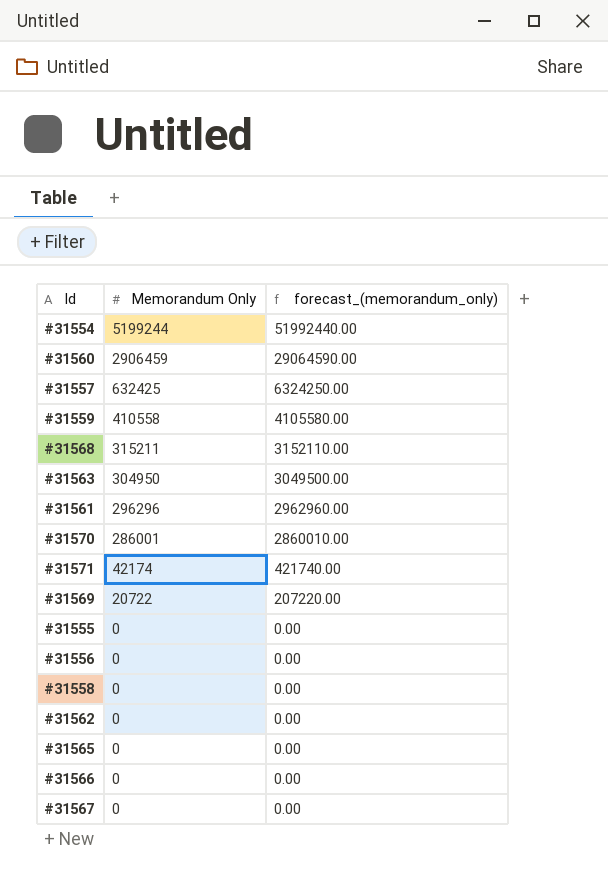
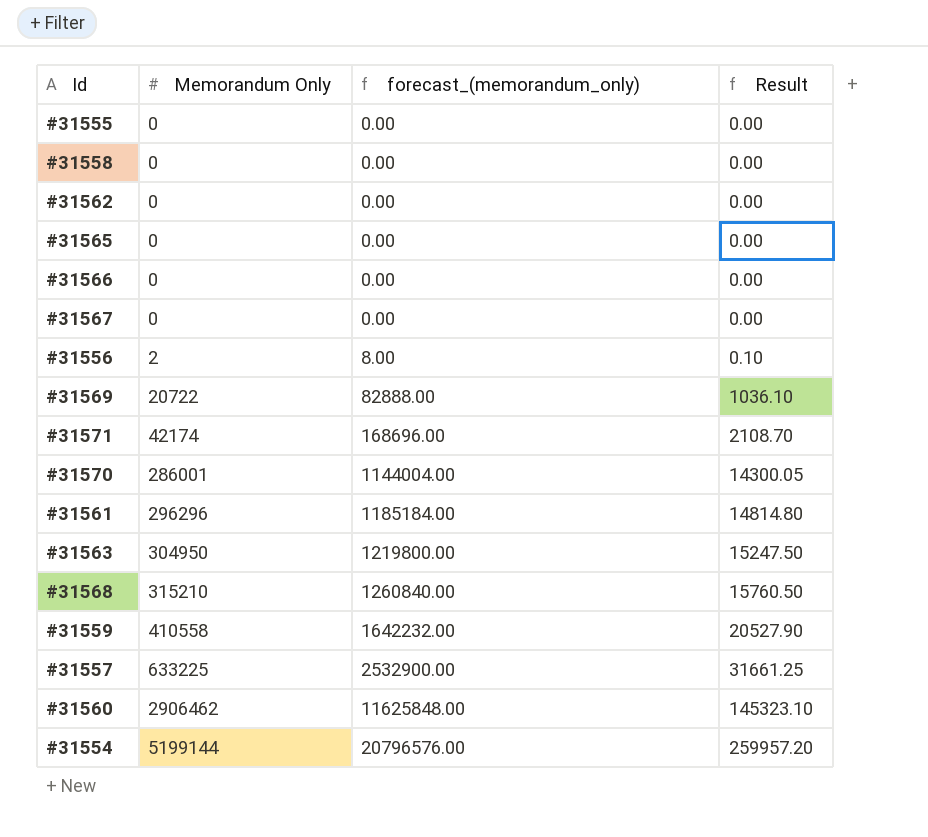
row order: Memorandum Only descending -> Memorandum Only ascending
column forecast_(memorandum_only) | formula: [Memorandum Only] * 10 -> [Memorandum Only] * 4
column Result | formula: none -> [Memorandum Only] * 0.05
#31556 | Memorandum Only: 0 -> 2
#31568 | Memorandum Only: 315211 -> 315210
#31557 | Memorandum Only: 632425 -> 633225
#31560 | Memorandum Only: 2906459 -> 2906462
#31554 | Memorandum Only: 5199244 -> 5199144

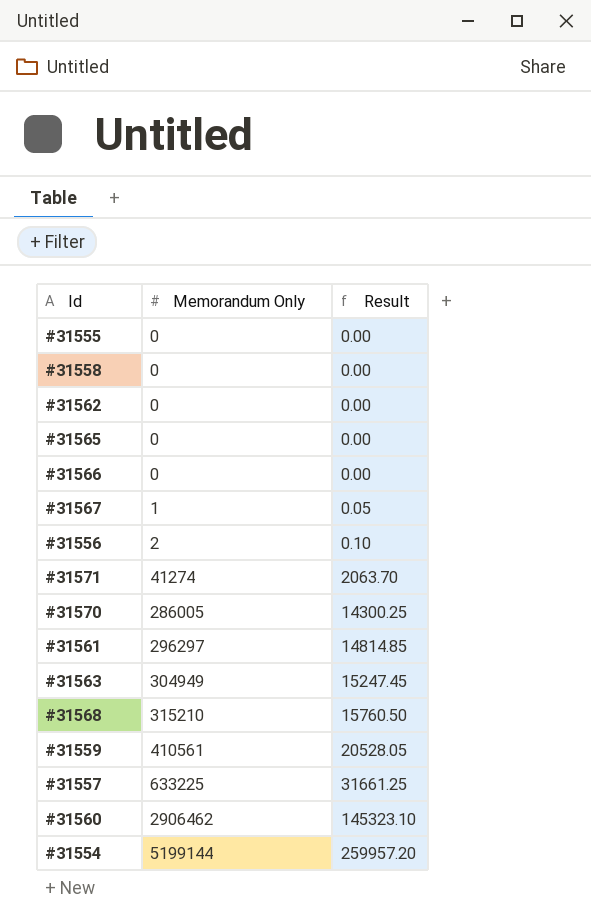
column forecast_(memorandum_only) | formula: [Memorandum Only] * 4 -> none
row #31569: 20722 | 82888.00 | 1036.10 -> none
#31567 | Memorandum Only: 0 -> 1
#31567 | Result: 0.00 -> 0.05
#31571 | Memorandum Only: 42174 -> 41274
#31571 | Result: 2108.70 -> 2063.70
#31570 | Memorandum Only: 286001 -> 286005
#31570 | Result: 14300.05 -> 14300.25
#31561 | Memorandum Only: 296296 -> 296297
#31561 | Result: 14814.80 -> 14814.85
#31563 | Memorandum Only: 304950 -> 304949
#31563 | Result: 15247.50 -> 15247.45
#31559 | Memorandum Only: 410558 -> 410561
#31559 | Result: 20527.90 -> 20528.05

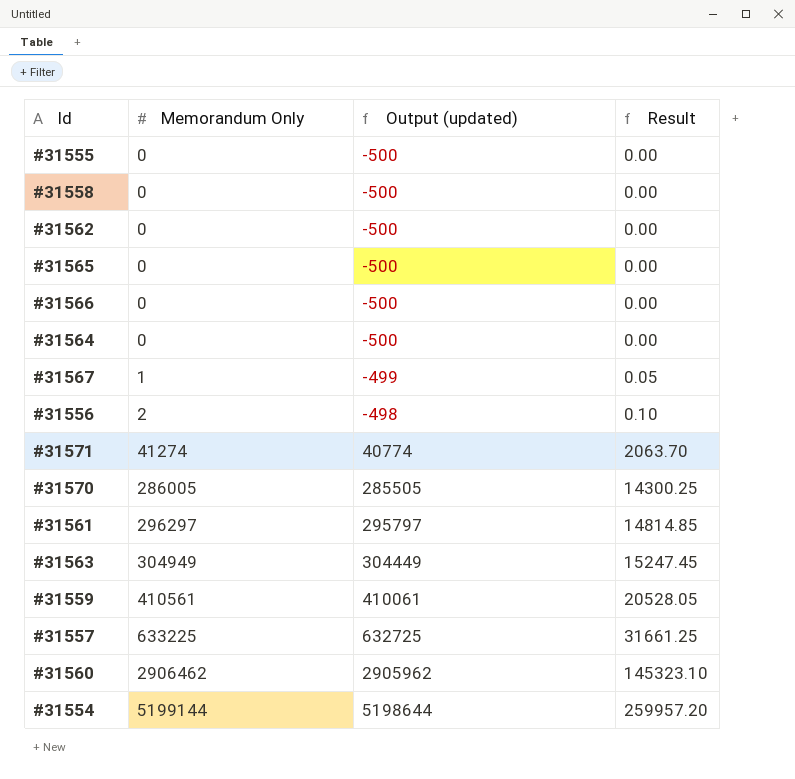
column Output (updated) | formula: none -> [Memorandum Only] - 500
row #31568: 315210 | 15760.50 -> none
row #31564: none -> 0 | -500 | 0.00

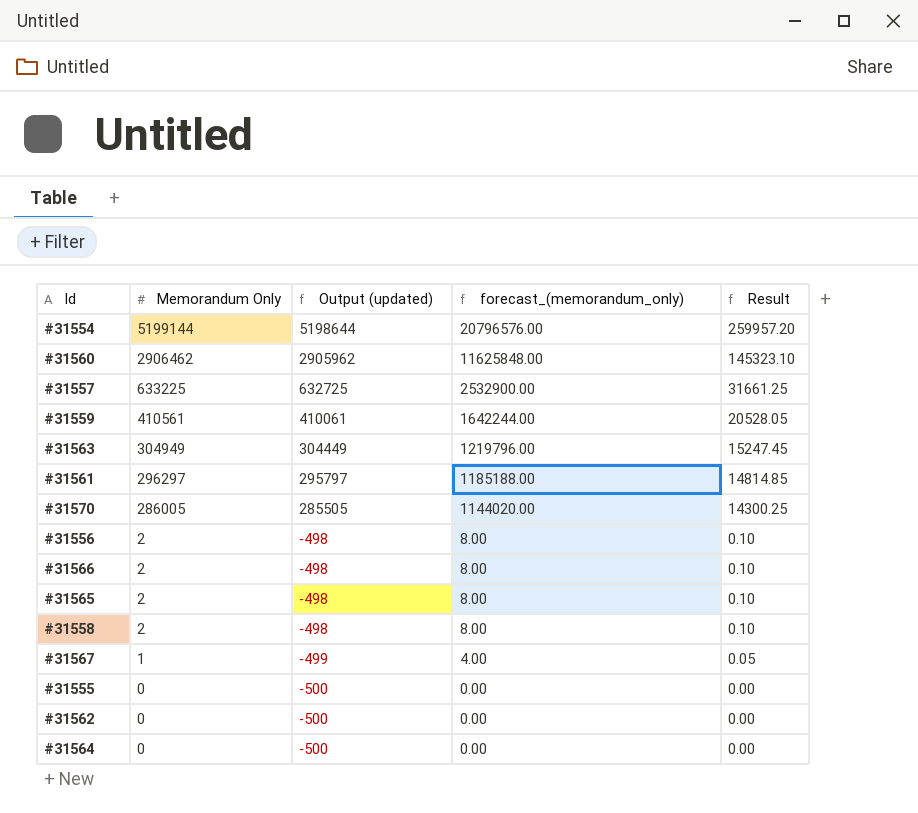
row order: Memorandum Only ascending -> Memorandum Only descending
column forecast_(memorandum_only) | formula: none -> [Memorandum Only] * 4
row #31571: 41274 | 40774 | 2063.70 -> none
#31566 | Memorandum Only: 0 -> 2
#31566 | Output (updated): -500 -> -498
#31566 | Result: 0.00 -> 0.10
#31565 | Memorandum Only: 0 -> 2
#31565 | Output (updated): -500 -> -498
#31565 | Result: 0.00 -> 0.10
#31558 | Memorandum Only: 0 -> 2
#31558 | Output (updated): -500 -> -498
#31558 | Result: 0.00 -> 0.10

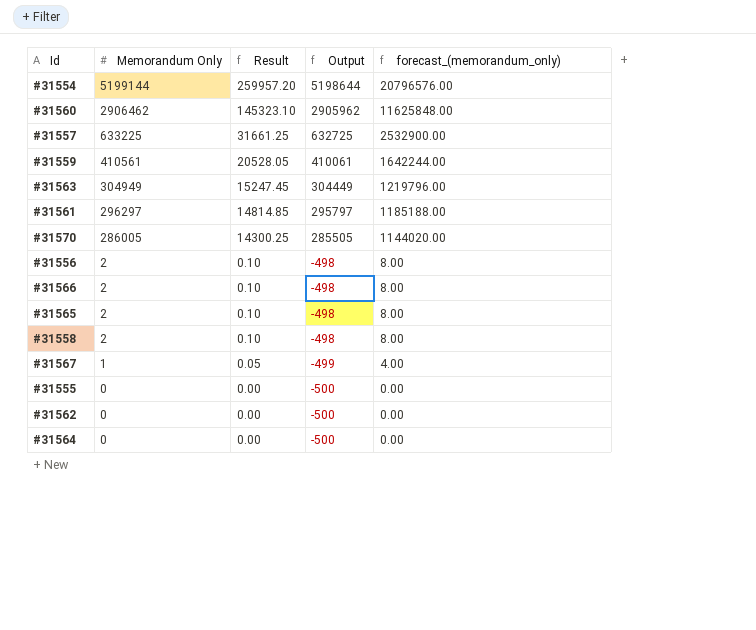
column Result | position: 5 -> 3
column name: Output (updated) -> Output

